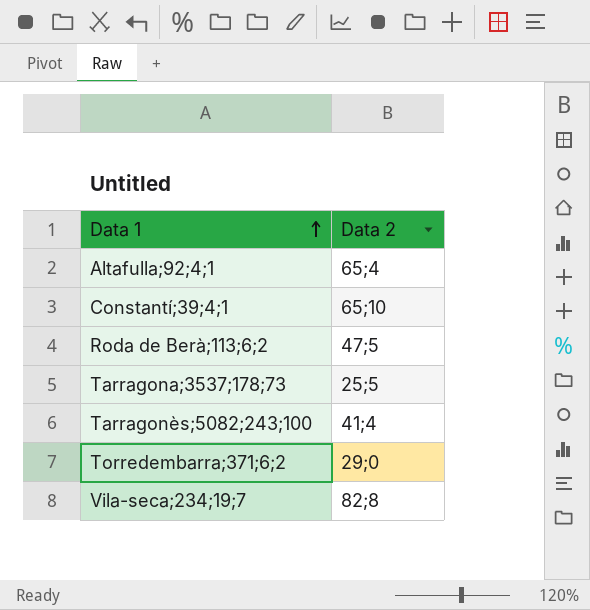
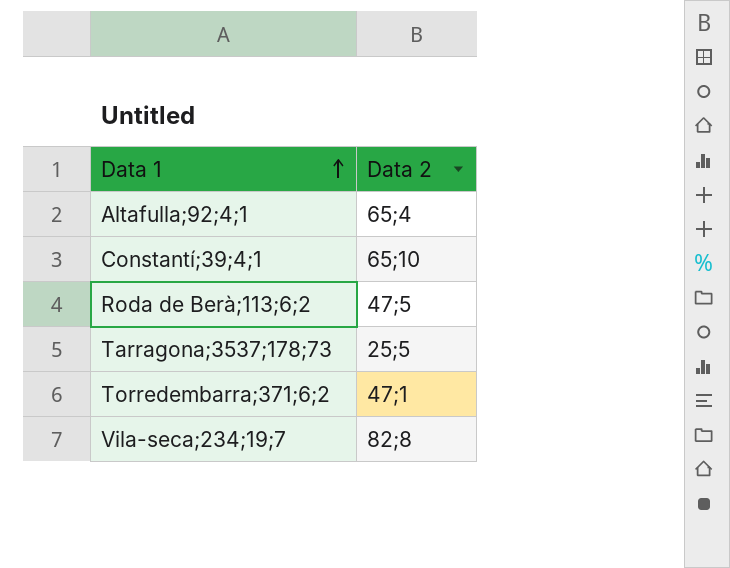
row Tarragonès;5082;243;100: 41;4 -> none
Torredembarra;371;6;2 | Data 2: 29;0 -> 47;1

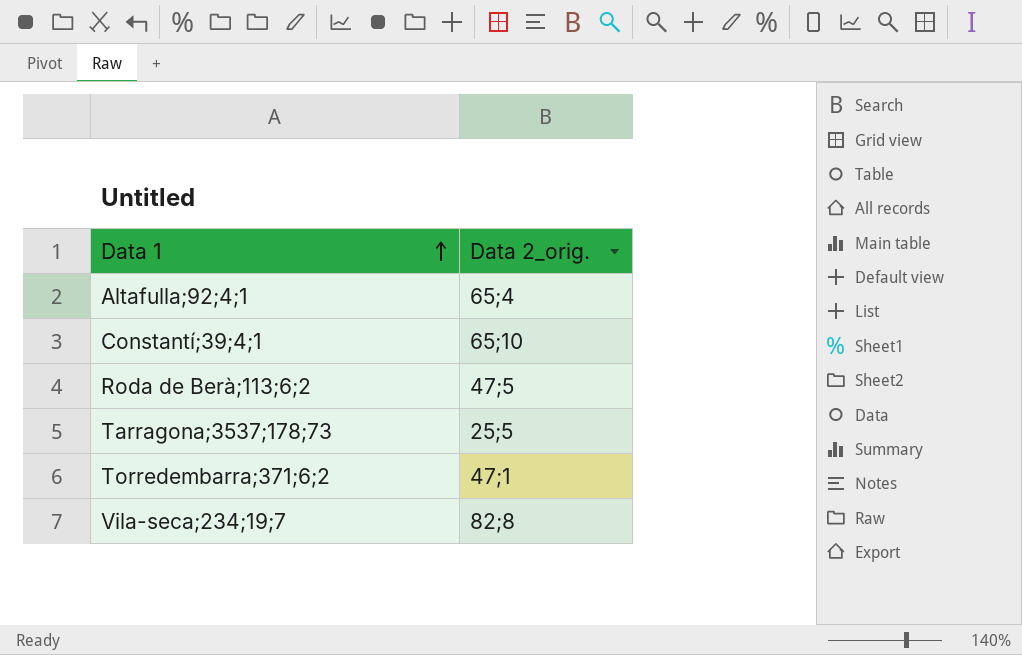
column name: Data 2 -> Data 2_orig.

